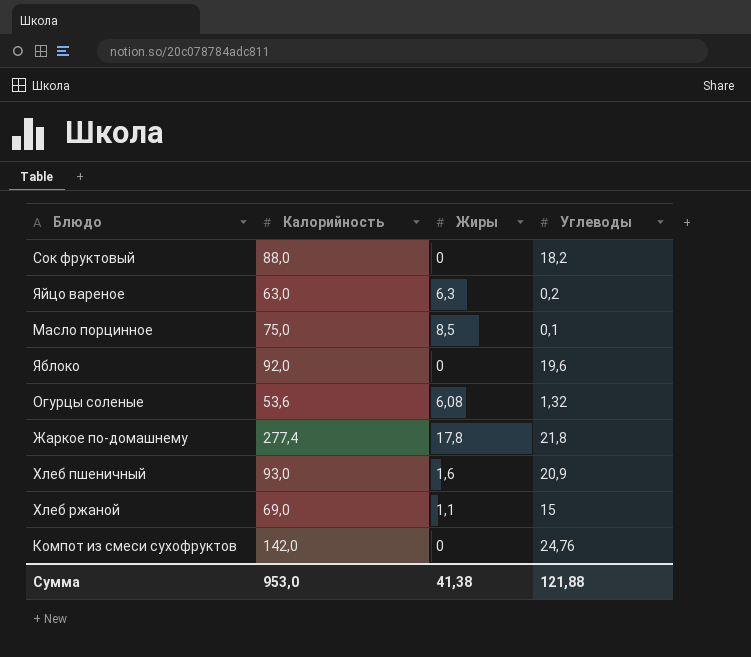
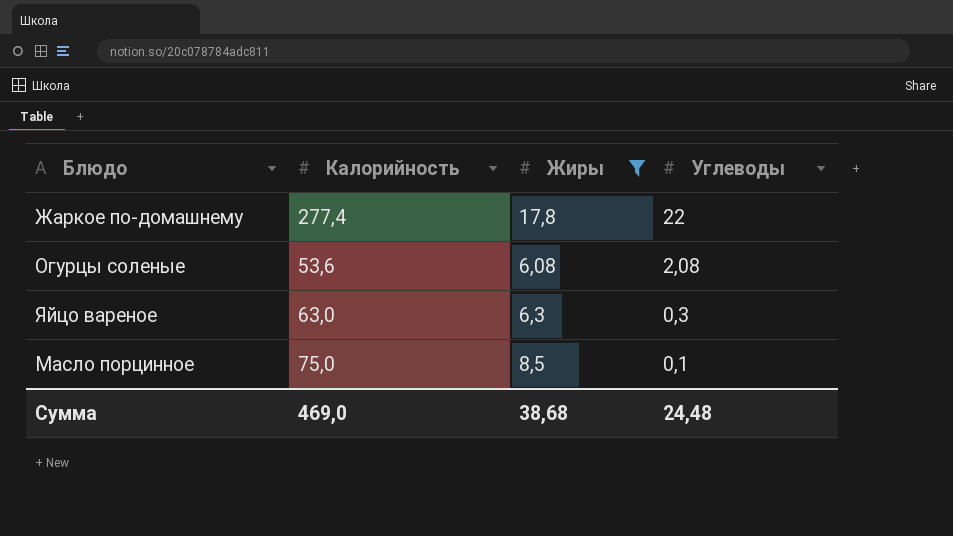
filter: none -> Жиры >= 6,08
row order: none -> Углеводы descending
Жаркое по-домашнему | Углеводы: 21,8 -> 22
Огурцы соленые | Углеводы: 1,32 -> 2,08
Яйцо вареное | Углеводы: 0,2 -> 0,3
Сумма | Калорийность: 953,0 -> 469,0
Сумма | Жиры: 41,38 -> 38,68
Сумма | Углеводы: 121,88 -> 24,48

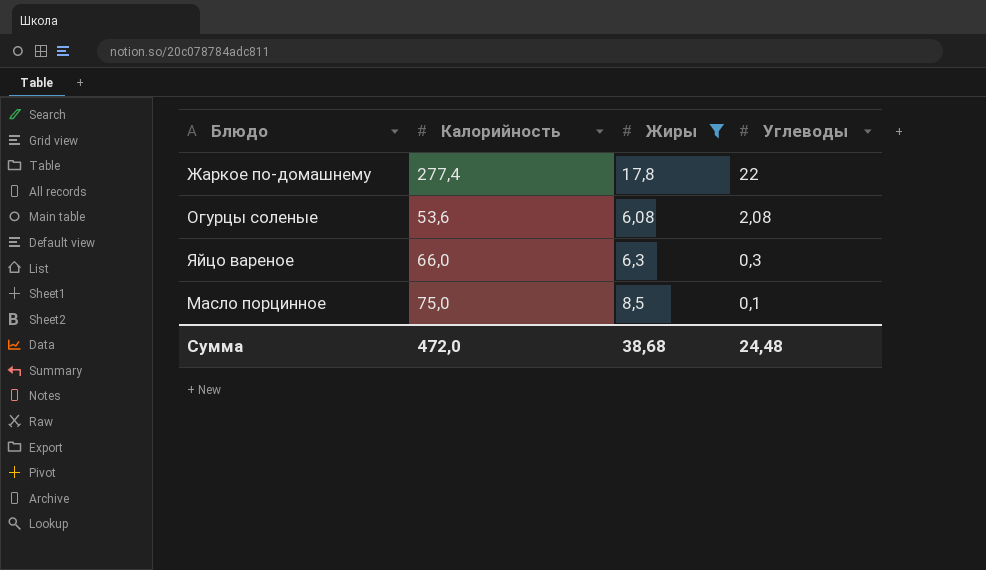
Яйцо вареное | Калорийность: 63,0 -> 66,0
Сумма | Калорийность: 469,0 -> 472,0

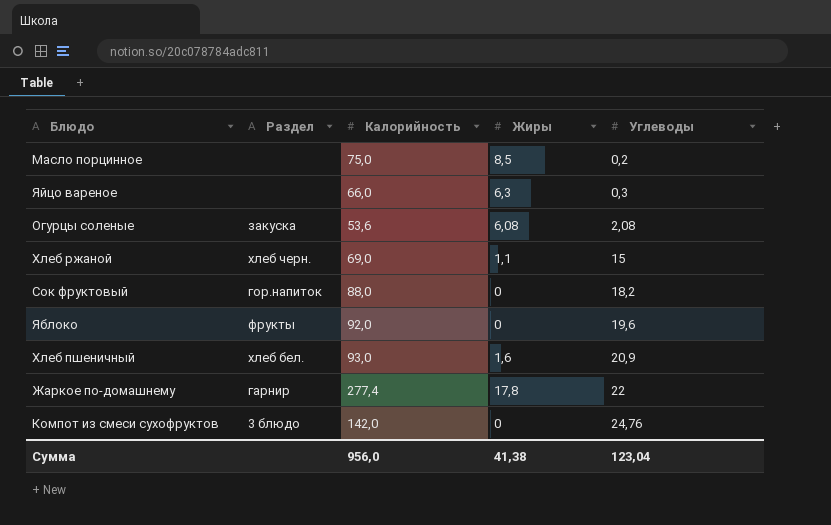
filter: Жиры >= 6,08 -> none
row order: Углеводы descending -> Углеводы ascending
column Раздел | position: none -> 2
Масло порцинное | Углеводы: 0,1 -> 0,2
Сумма | Калорийность: 472,0 -> 956,0
Сумма | Жиры: 38,68 -> 41,38
Сумма | Углеводы: 24,48 -> 123,04

